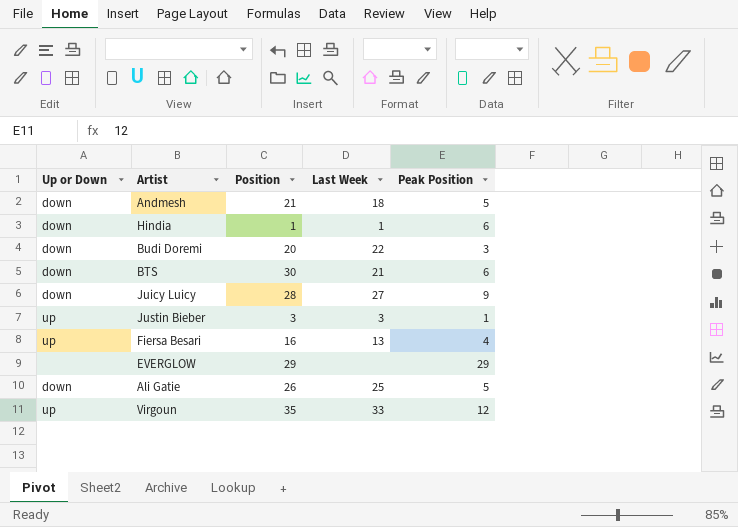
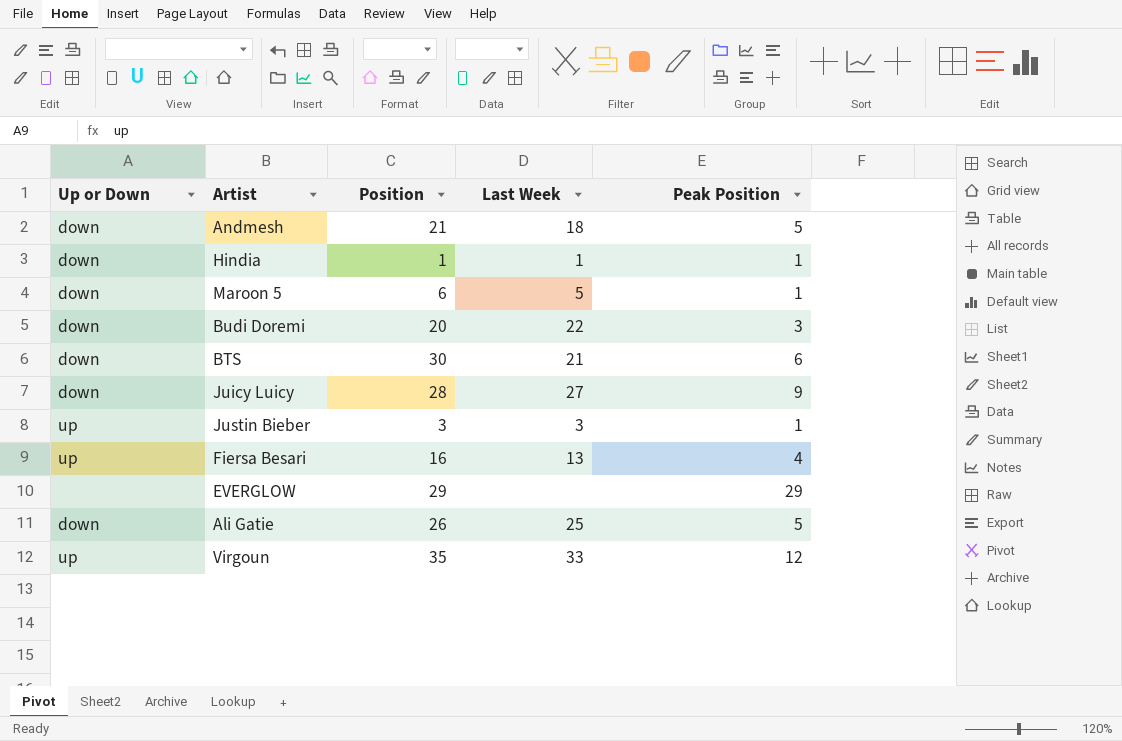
Hindia | Peak Position: 6 -> 1
row Maroon 5: none -> down | 6 | 5 | 1

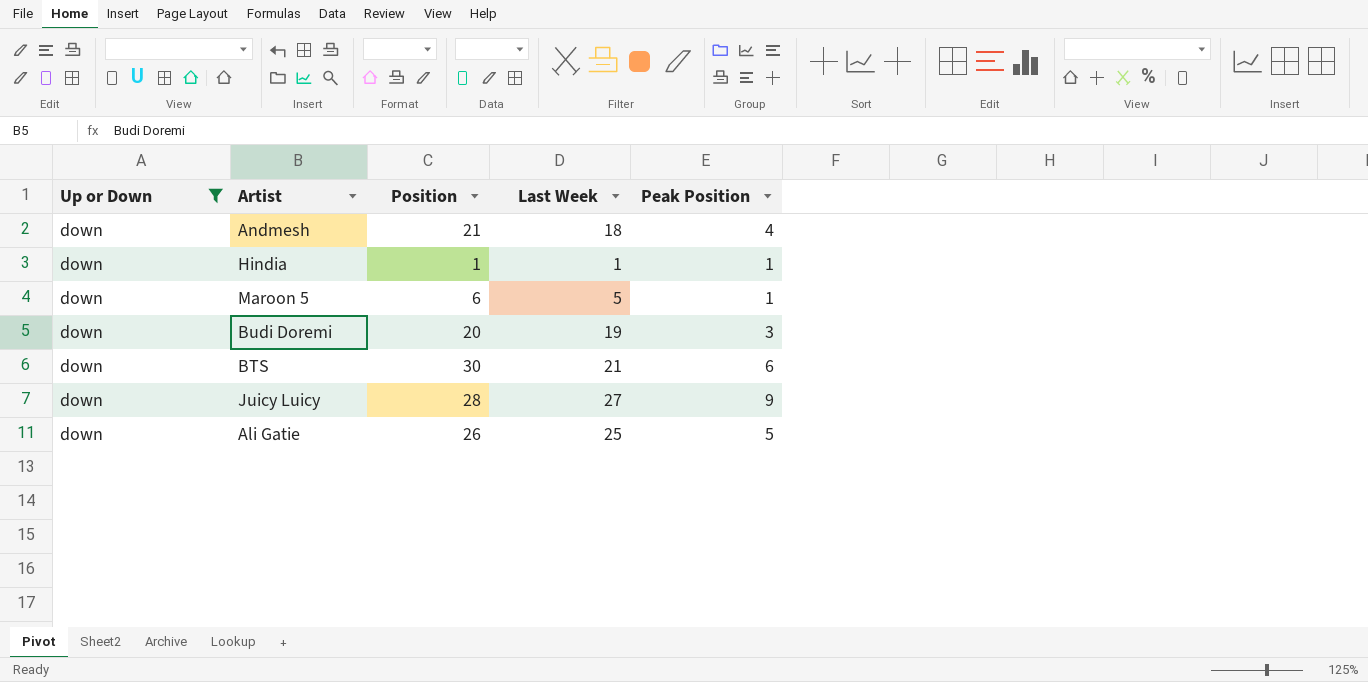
filter: none -> Up or Down = down
Andmesh | Peak Position: 5 -> 4
Budi Doremi | Last Week: 22 -> 19

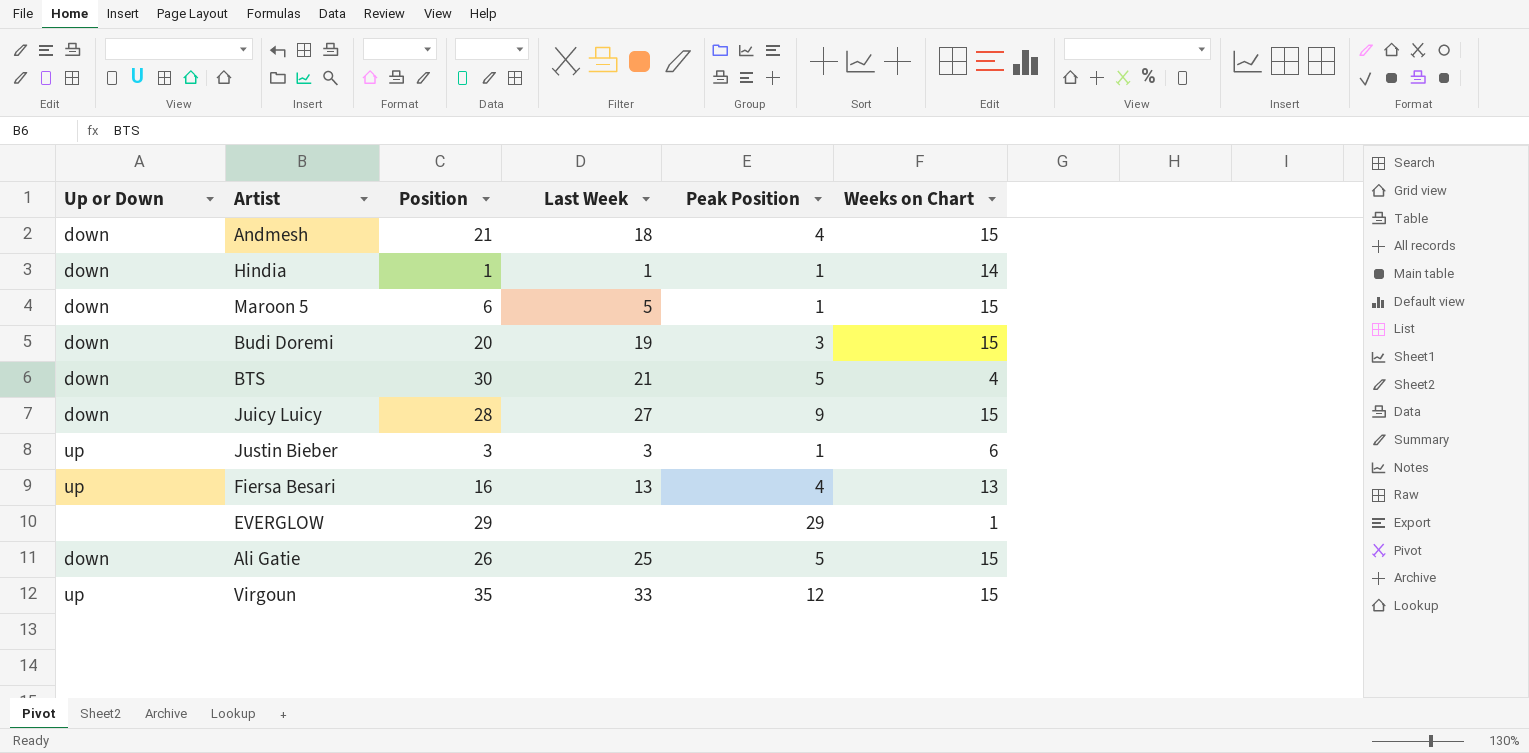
filter: Up or Down = down -> none
column Weeks on Chart | position: none -> 6
BTS | Peak Position: 6 -> 5

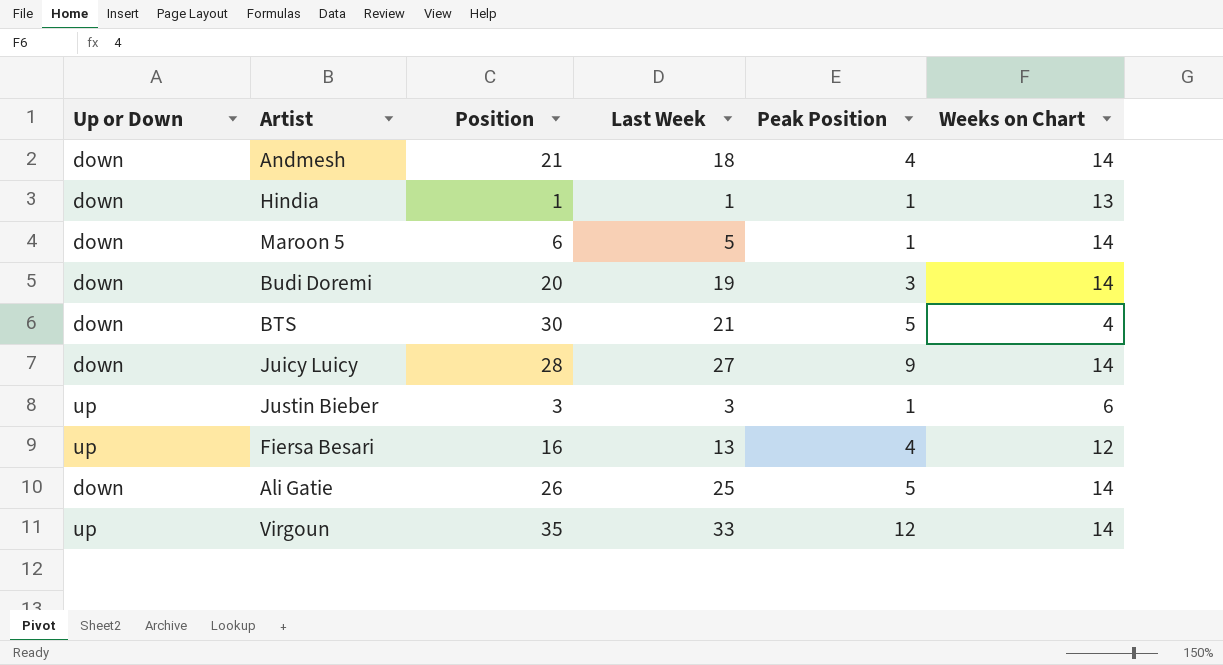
row EVERGLOW: none | 29 | none | 29 | 1 -> none
Andmesh | Weeks on Chart: 15 -> 14
Hindia | Weeks on Chart: 14 -> 13
Maroon 5 | Weeks on Chart: 15 -> 14
Budi Doremi | Weeks on Chart: 15 -> 14
Juicy Luicy | Weeks on Chart: 15 -> 14
Fiersa Besari | Weeks on Chart: 13 -> 12
Ali Gatie | Weeks on Chart: 15 -> 14
Virgoun | Weeks on Chart: 15 -> 14

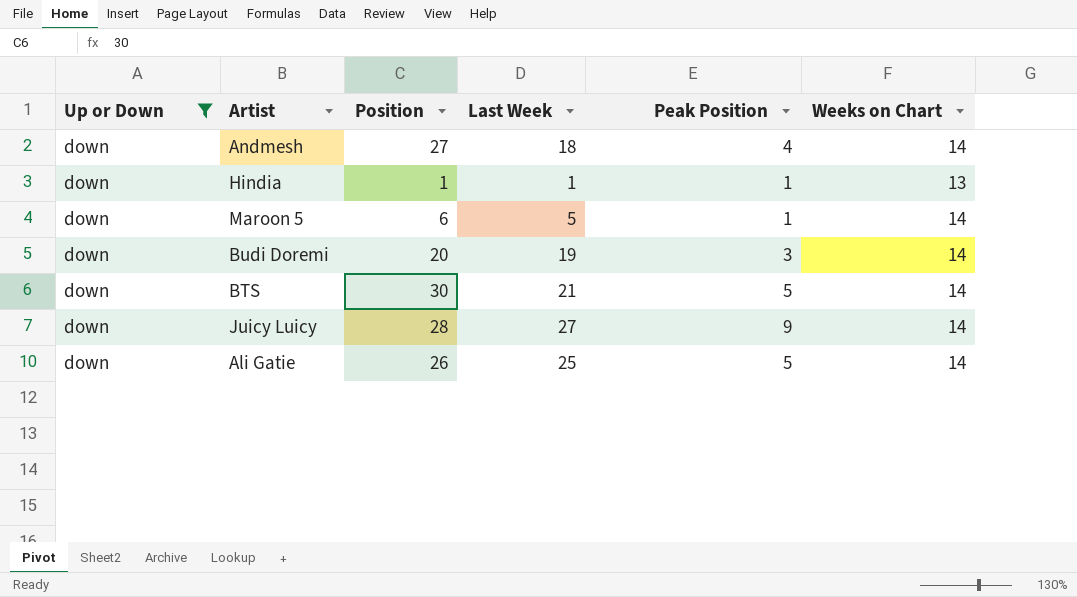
filter: none -> Up or Down = down
Andmesh | Position: 21 -> 27
BTS | Weeks on Chart: 4 -> 14

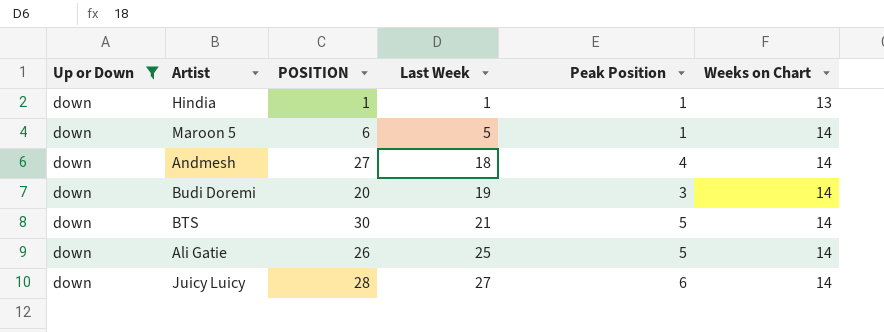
row order: none -> Last Week ascending
column name: Position -> POSITION
Juicy Luicy | Peak Position: 9 -> 6

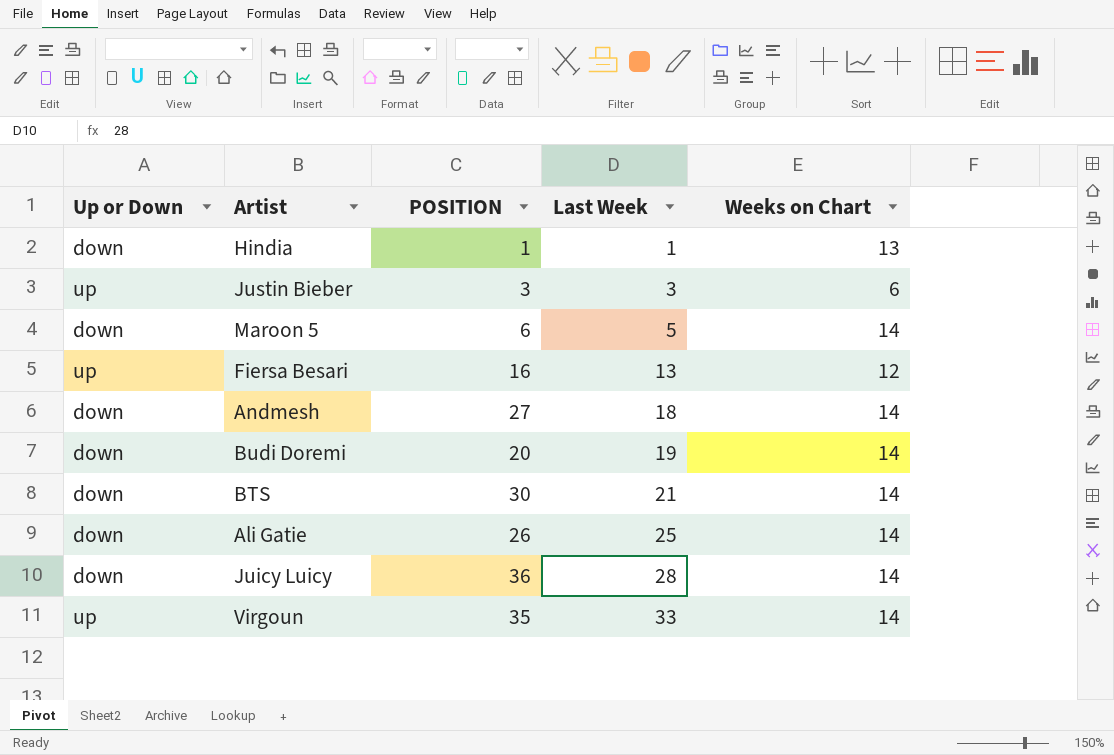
filter: Up or Down = down -> none
column Peak Position | position: 5 -> none
Juicy Luicy | POSITION: 28 -> 36
Juicy Luicy | Last Week: 27 -> 28

